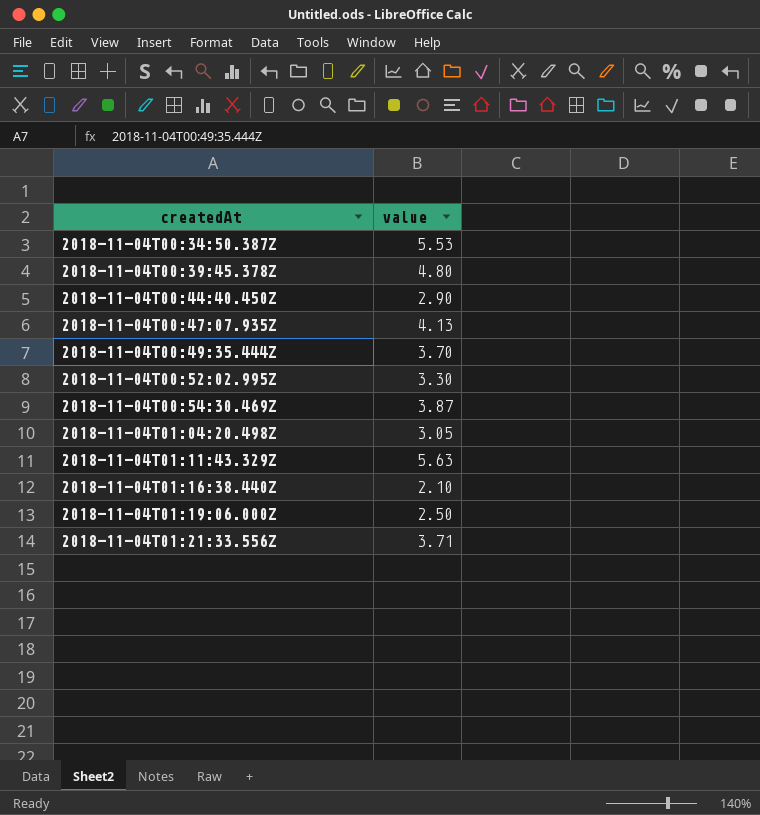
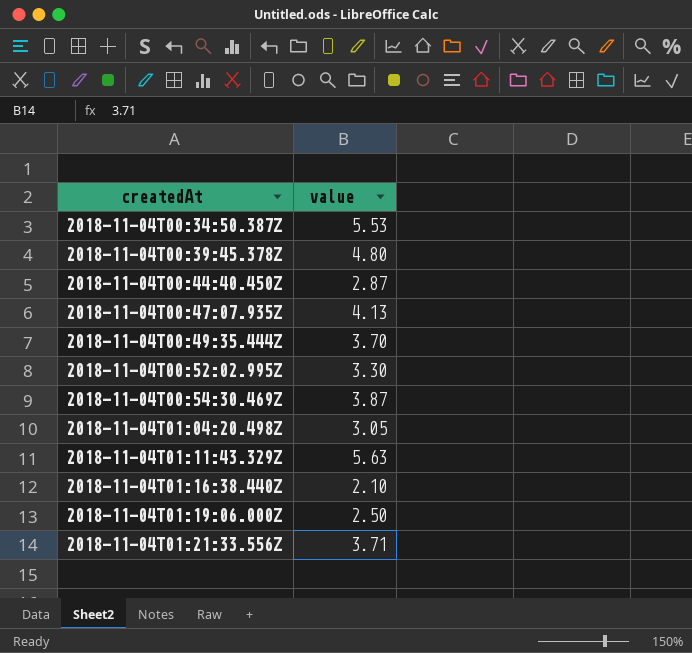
2018-11-04T00:44:40.450Z | value: 2.90 -> 2.87

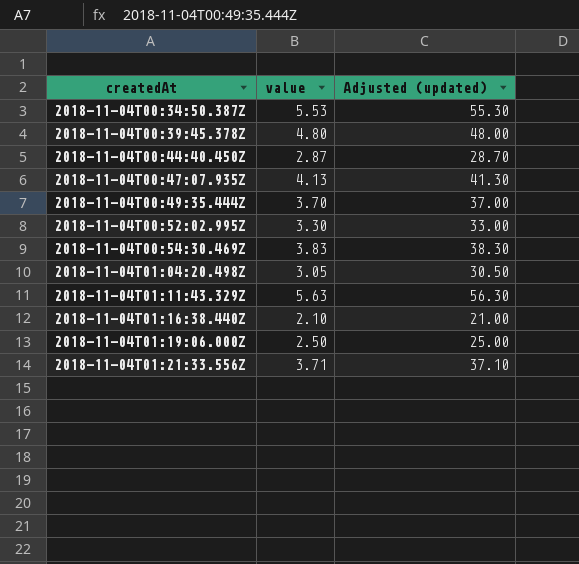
column Adjusted (updated) | formula: none -> [value] * 10
2018-11-04T00:54:30.469Z | value: 3.87 -> 3.83

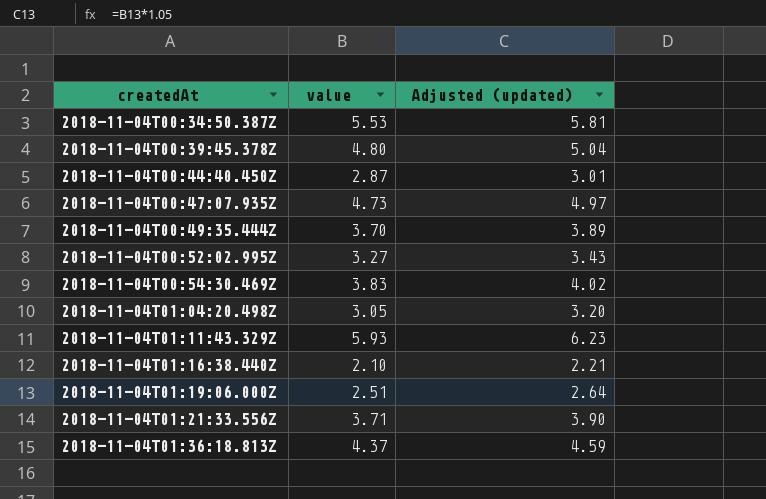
column Adjusted (updated) | formula: [value] * 10 -> [value] * 1.05
2018-11-04T00:47:07.935Z | value: 4.13 -> 4.73
2018-11-04T00:52:02.995Z | value: 3.30 -> 3.27
2018-11-04T01:11:43.329Z | value: 5.63 -> 5.93
2018-11-04T01:19:06.000Z | value: 2.50 -> 2.51
row 2018-11-04T01:36:18.813Z: none -> 4.37 | 4.59

